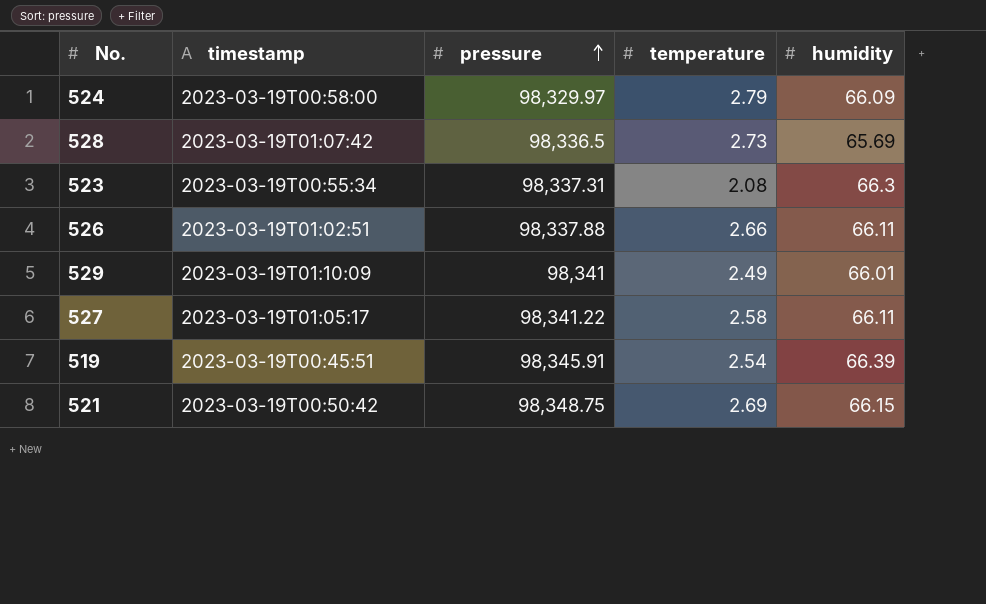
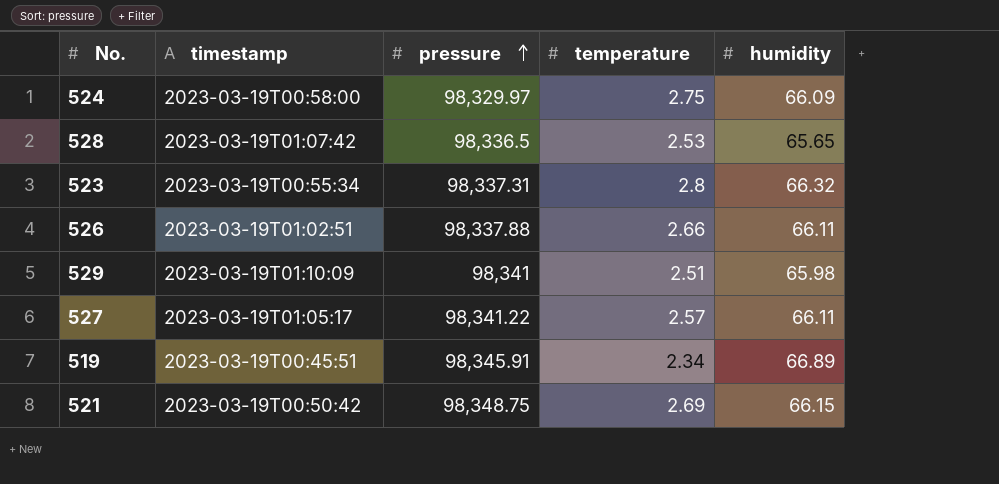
524 | temperature: 2.79 -> 2.75
528 | temperature: 2.73 -> 2.53
528 | humidity: 65.69 -> 65.65
523 | temperature: 2.08 -> 2.8
523 | humidity: 66.3 -> 66.32
529 | temperature: 2.49 -> 2.51
529 | humidity: 66.01 -> 65.98
527 | temperature: 2.58 -> 2.57
519 | temperature: 2.54 -> 2.34
519 | humidity: 66.39 -> 66.89

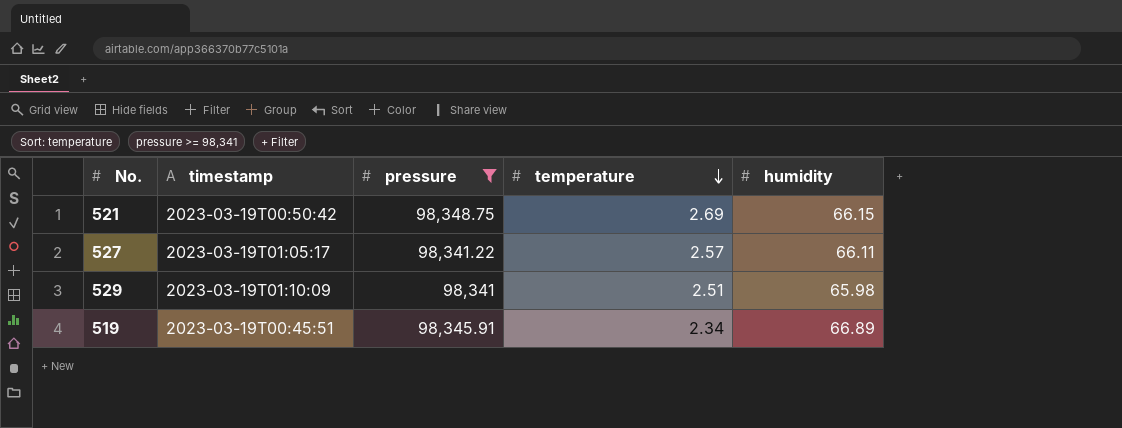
filter: none -> pressure >= 98,341
row order: pressure ascending -> temperature descending

